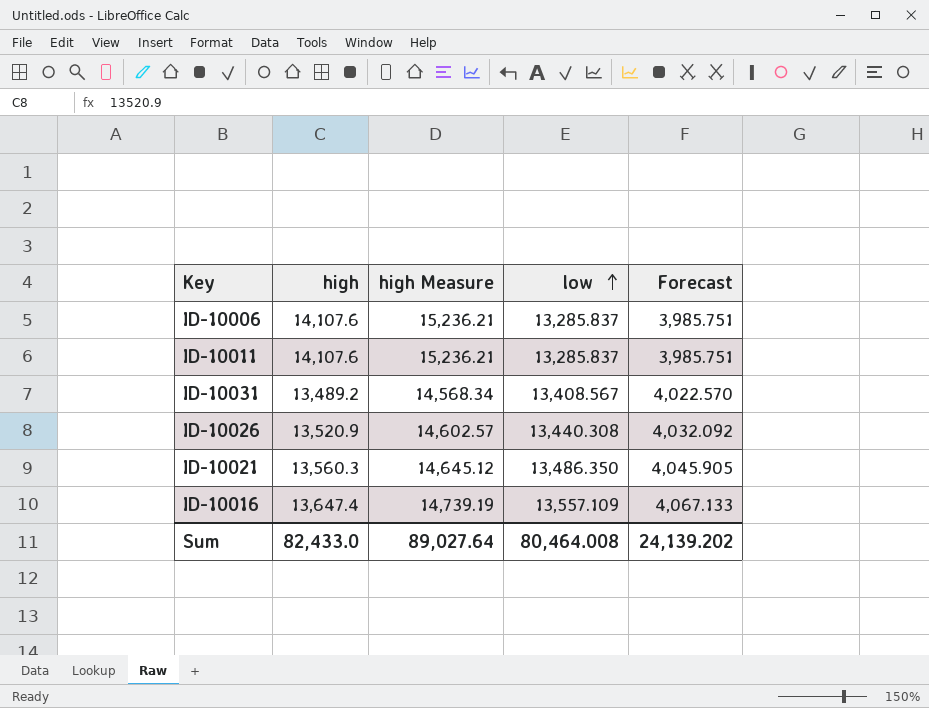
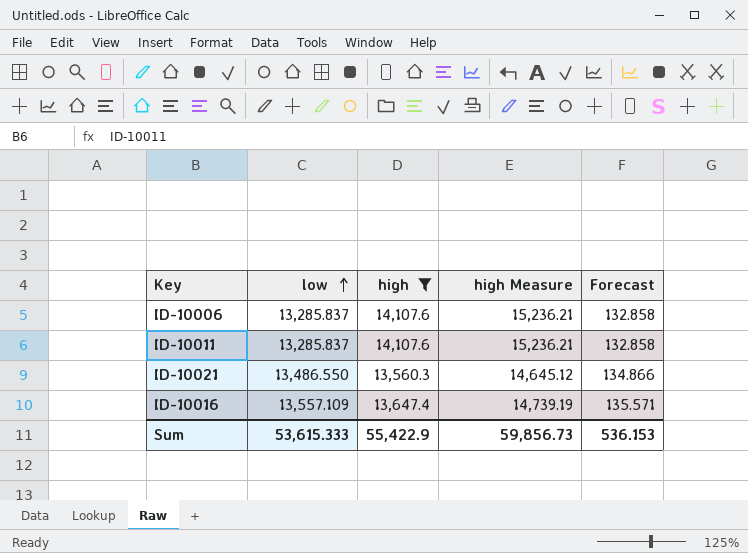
filter: none -> high >= 13,560.3
column low | position: 4 -> 2
column Forecast | formula: [low] * 0.3 -> [low] * 0.01
ID-10021 | low: 13,486.350 -> 13,486.550
Sum | low: 80,464.008 -> 53,615.333
Sum | high: 82,433.0 -> 55,422.9
Sum | high Measure: 89,027.64 -> 59,856.73
Sum | Forecast: 24,139.202 -> 536.153

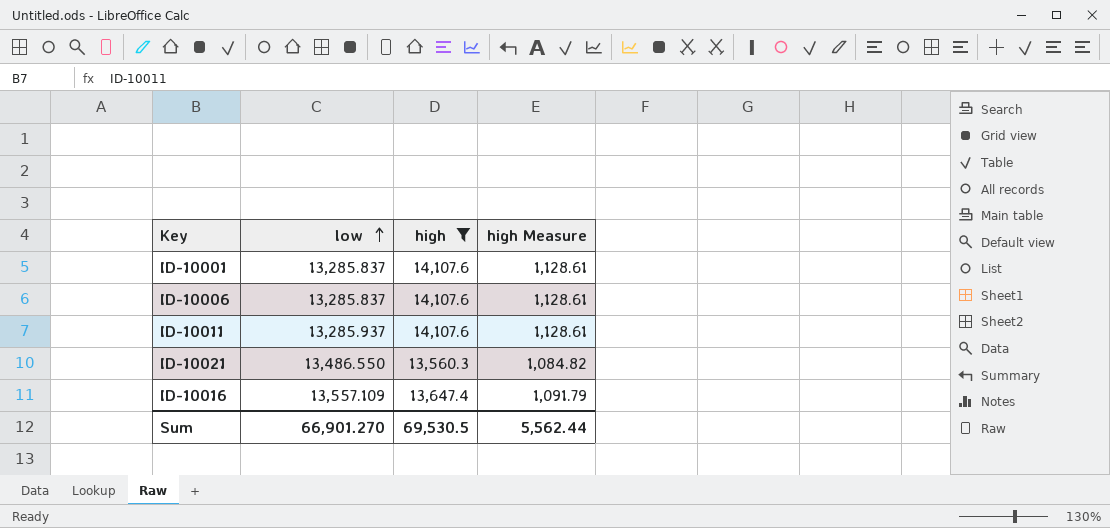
column Forecast | formula: [low] * 0.01 -> none
column high Measure | formula: [high] * 1.08 -> [high] * 0.08
row ID-10001: none -> 13,285.837 | 14,107.6 | 1,128.61
ID-10011 | low: 13,285.837 -> 13,285.937
Sum | low: 53,615.333 -> 66,901.270
Sum | high: 55,422.9 -> 69,530.5
Sum | high Measure: 59,856.73 -> 5,562.44

